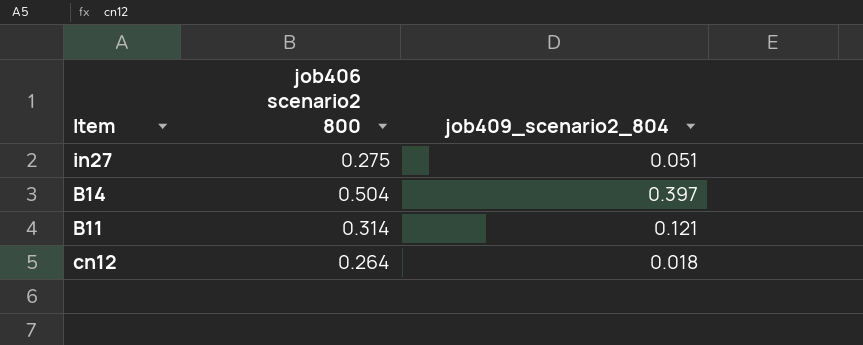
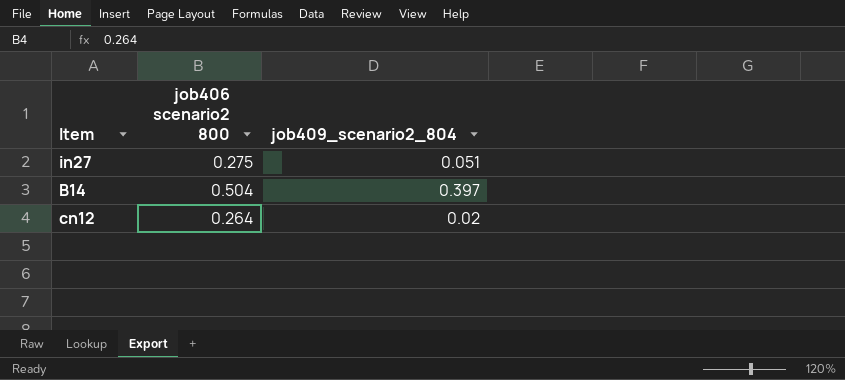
row B11: 0.314 | 0.121 -> none
cn12 | job409_scenario2_804: 0.018 -> 0.02

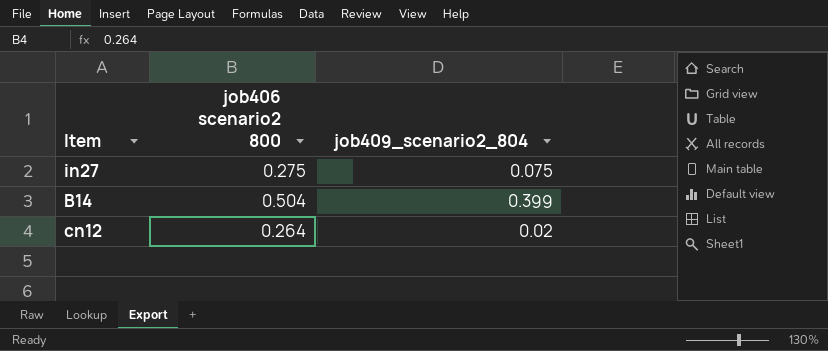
in27 | job409_scenario2_804: 0.051 -> 0.075
B14 | job409_scenario2_804: 0.397 -> 0.399

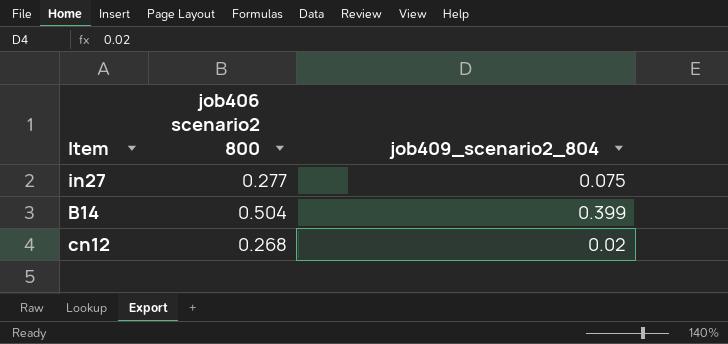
in27 | job406 scenario2 800: 0.275 -> 0.277
cn12 | job406 scenario2 800: 0.264 -> 0.268

